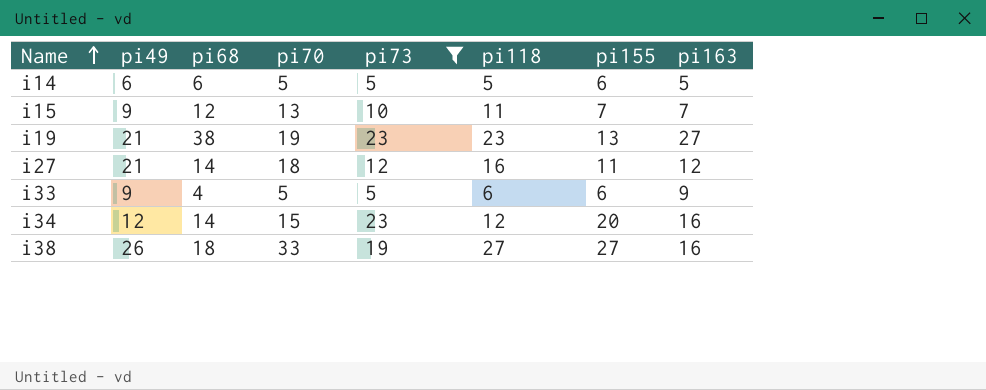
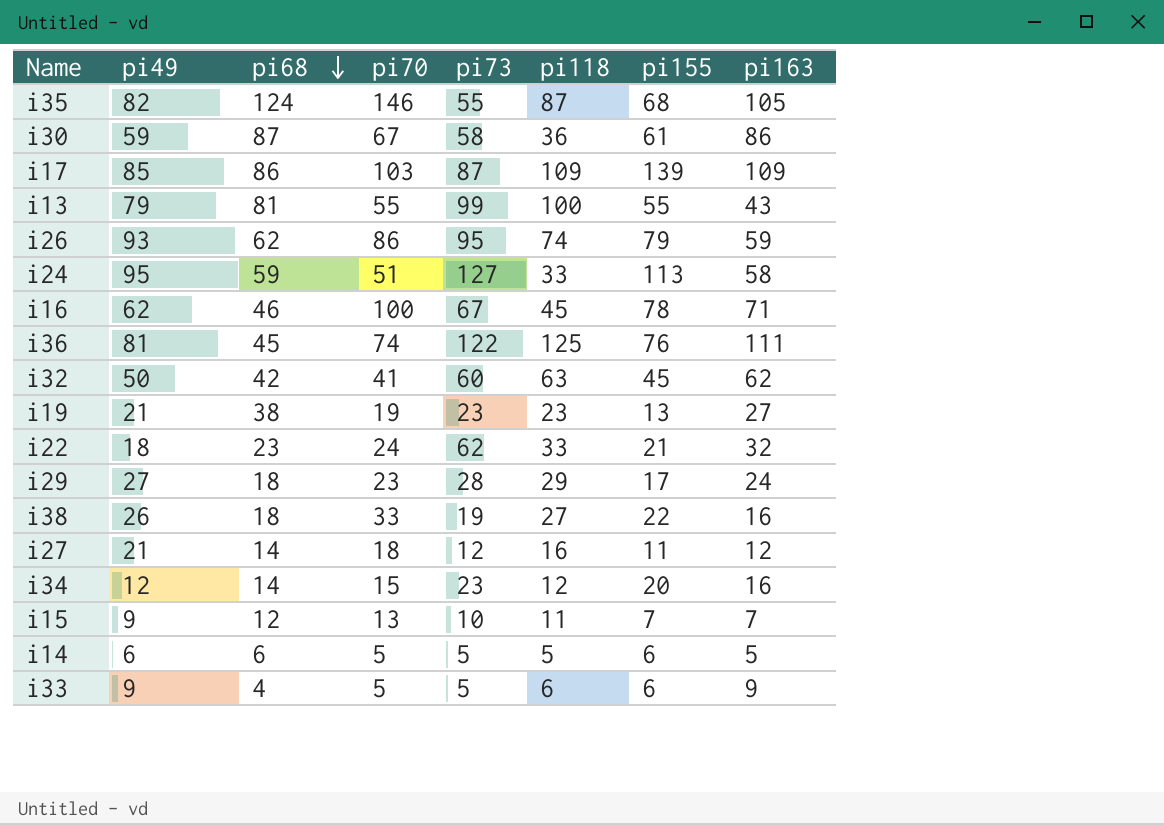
filter: pi73 <= 23 -> none
row order: Name ascending -> pi68 descending
i38 | pi155: 27 -> 22

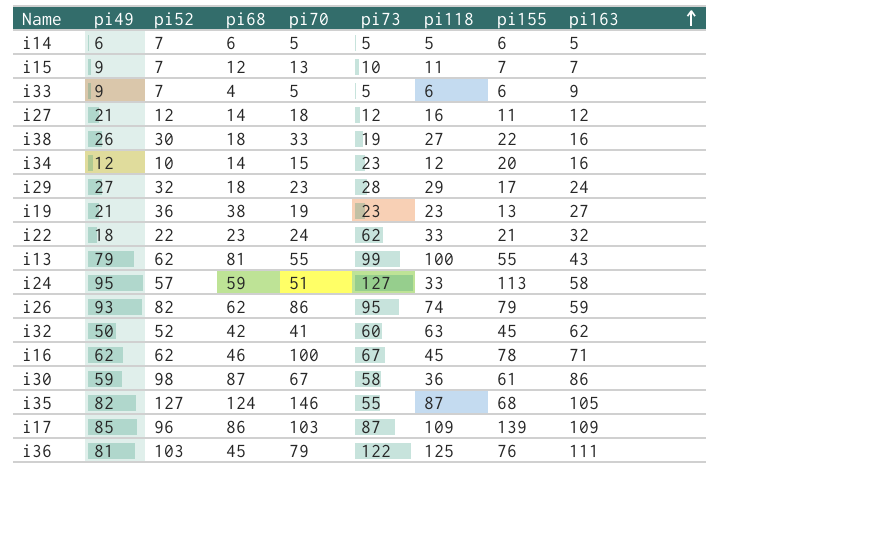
row order: pi68 descending -> pi163 ascending
column pi52 | position: none -> 3
i36 | pi70: 74 -> 79

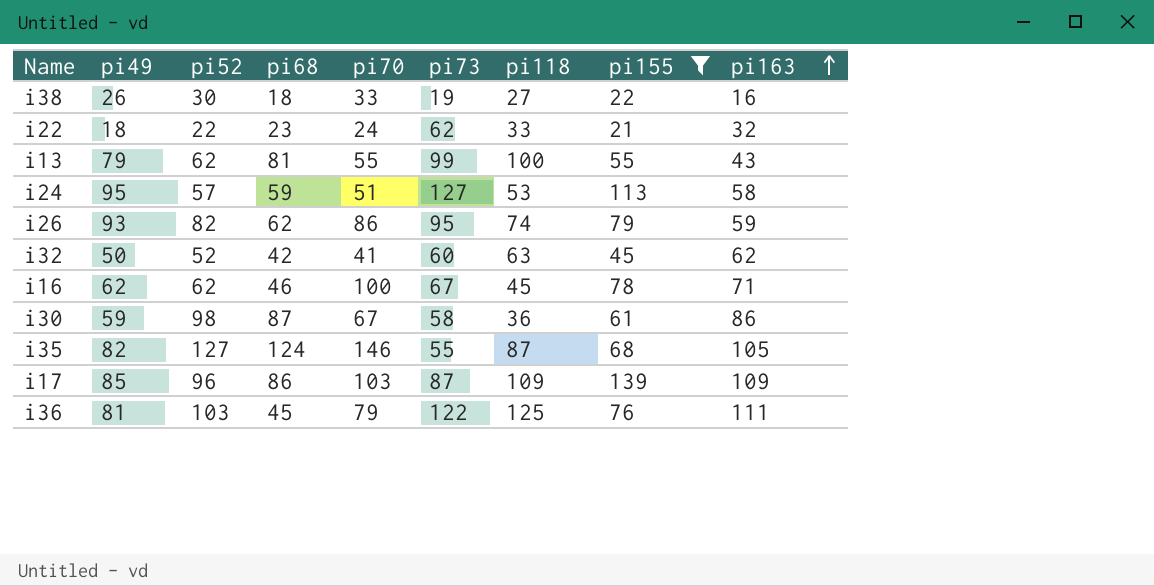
filter: none -> pi155 >= 21
i24 | pi118: 33 -> 53

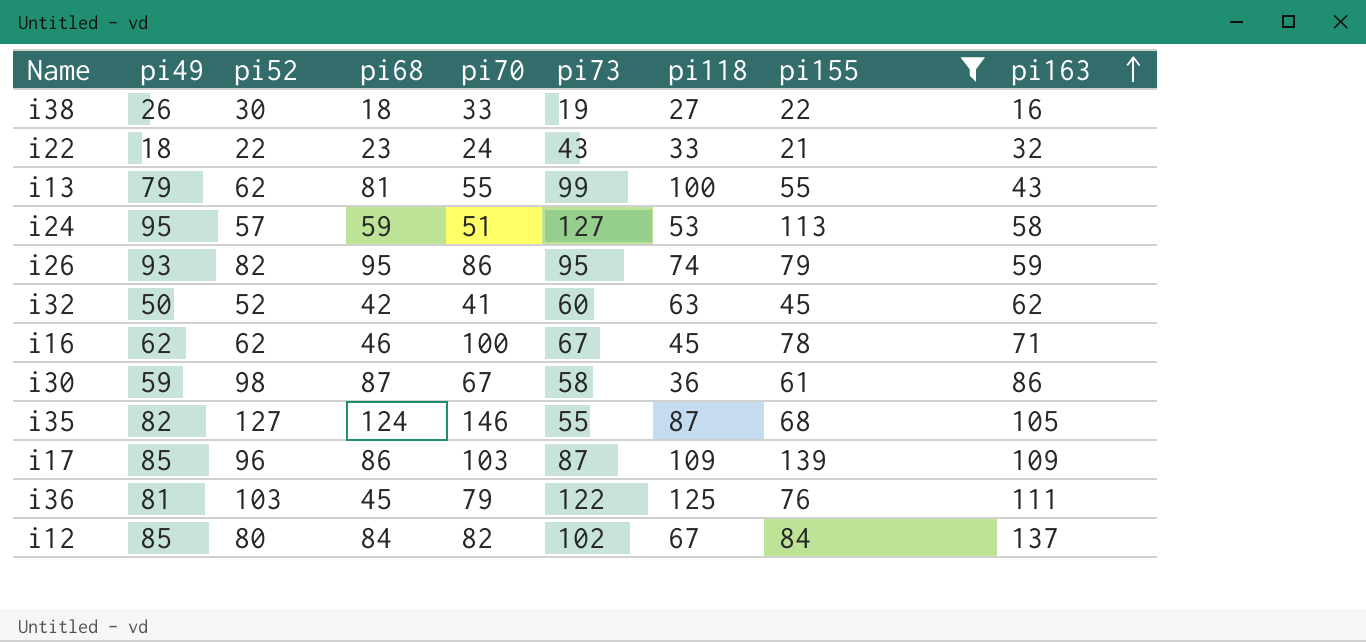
i22 | pi73: 62 -> 43
i26 | pi68: 62 -> 95
row i12: none -> 85 | 80 | 84 | 82 | 102 | 67 | 84 | 137

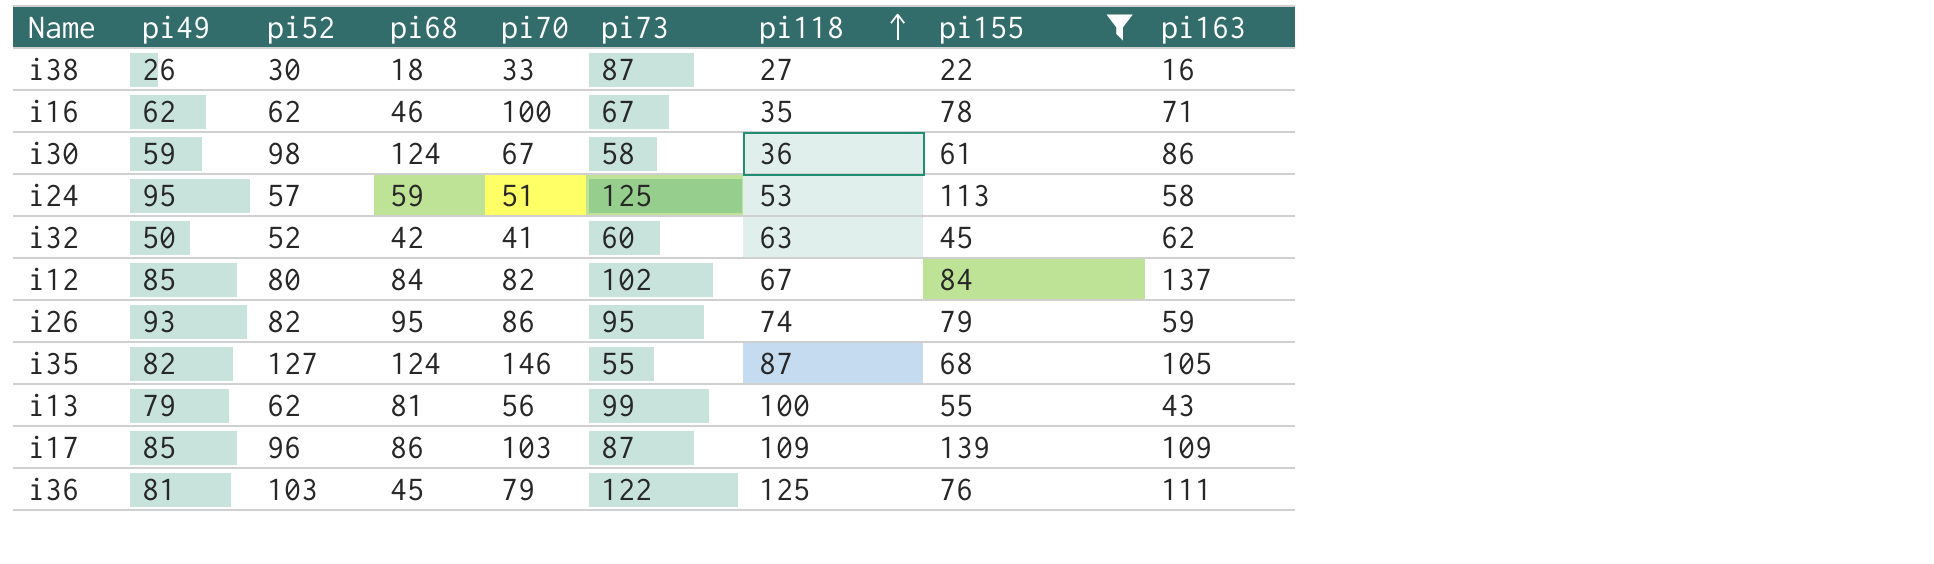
row order: pi163 ascending -> pi118 ascending
row i22: 18 | 22 | 23 | 24 | 43 | 33 | 21 | 32 -> none
i38 | pi73: 19 -> 87
i16 | pi118: 45 -> 35
i30 | pi68: 87 -> 124
i24 | pi73: 127 -> 125
i13 | pi70: 55 -> 56

